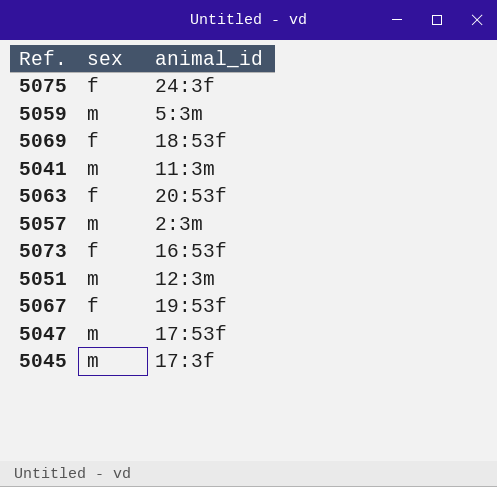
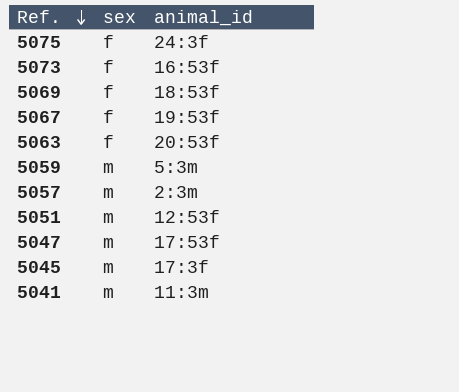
row order: none -> Ref. descending
5051 | animal_id: 12:3m -> 12:53f

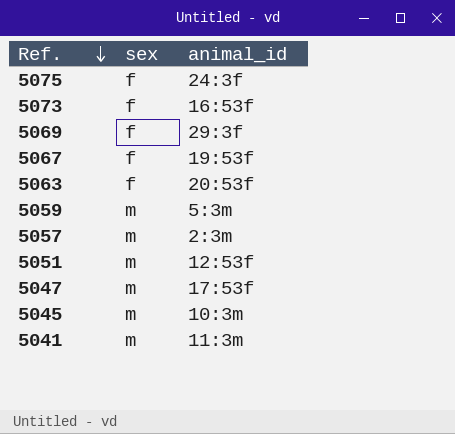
5069 | animal_id: 18:53f -> 29:3f
5045 | animal_id: 17:3f -> 10:3m

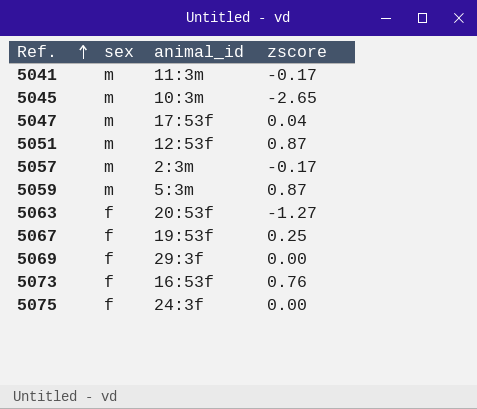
row order: Ref. descending -> Ref. ascending
column zscore | position: none -> 4

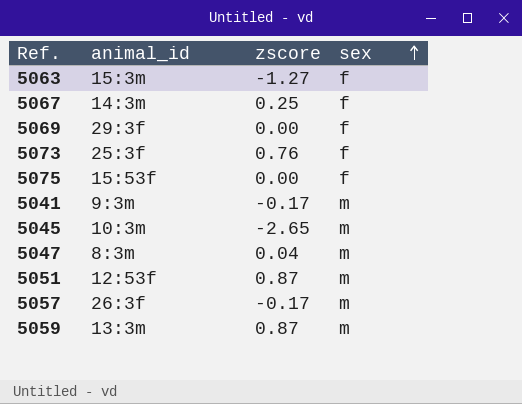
row order: Ref. ascending -> sex ascending
column sex | position: 2 -> 4
5063 | animal_id: 20:53f -> 15:3m
5067 | animal_id: 19:53f -> 14:3m
5073 | animal_id: 16:53f -> 25:3f
5075 | animal_id: 24:3f -> 15:53f
5041 | animal_id: 11:3m -> 9:3m
5047 | animal_id: 17:53f -> 8:3m
5057 | animal_id: 2:3m -> 26:3f
5059 | animal_id: 5:3m -> 13:3m

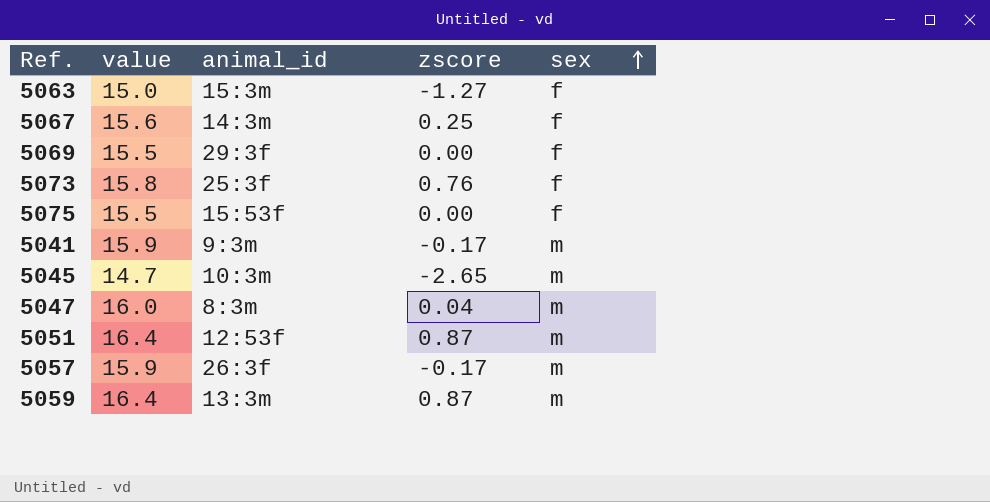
column value | position: none -> 2

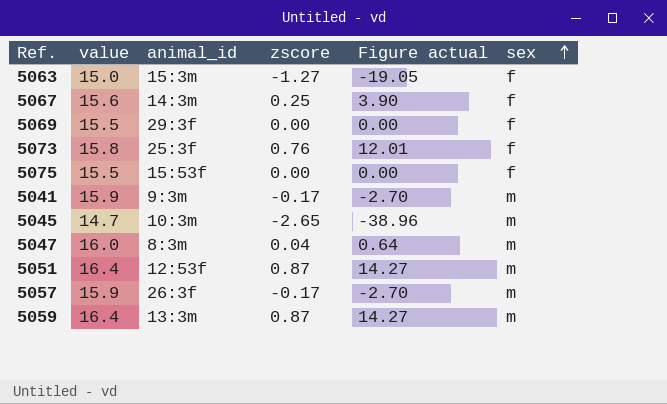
column Figure actual | formula: none -> [value] * [zscore]

